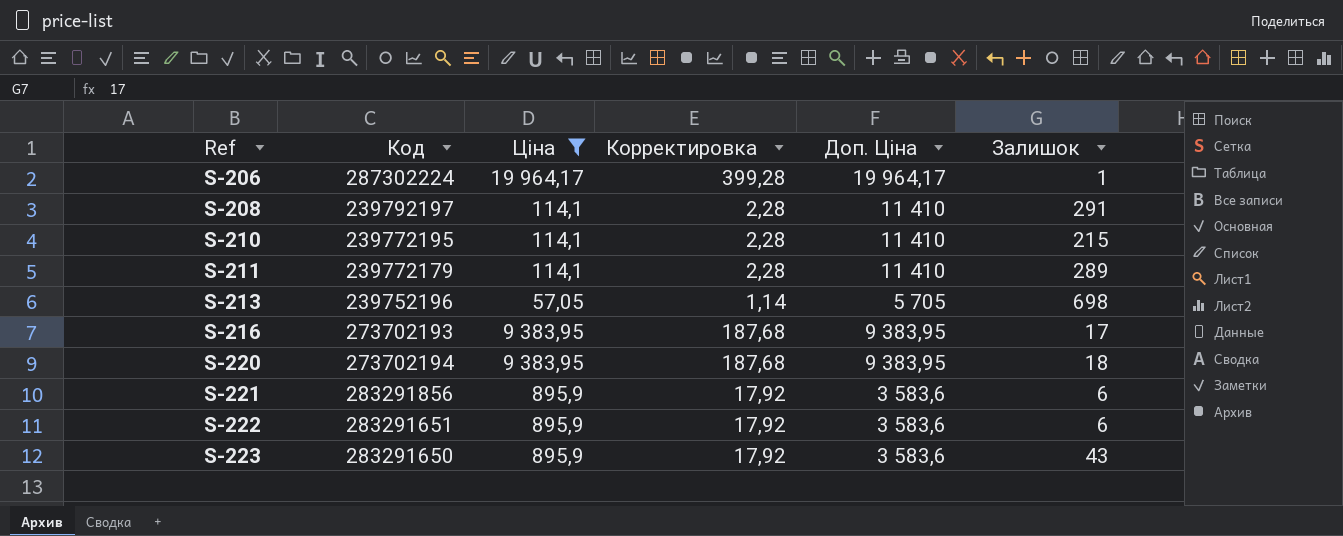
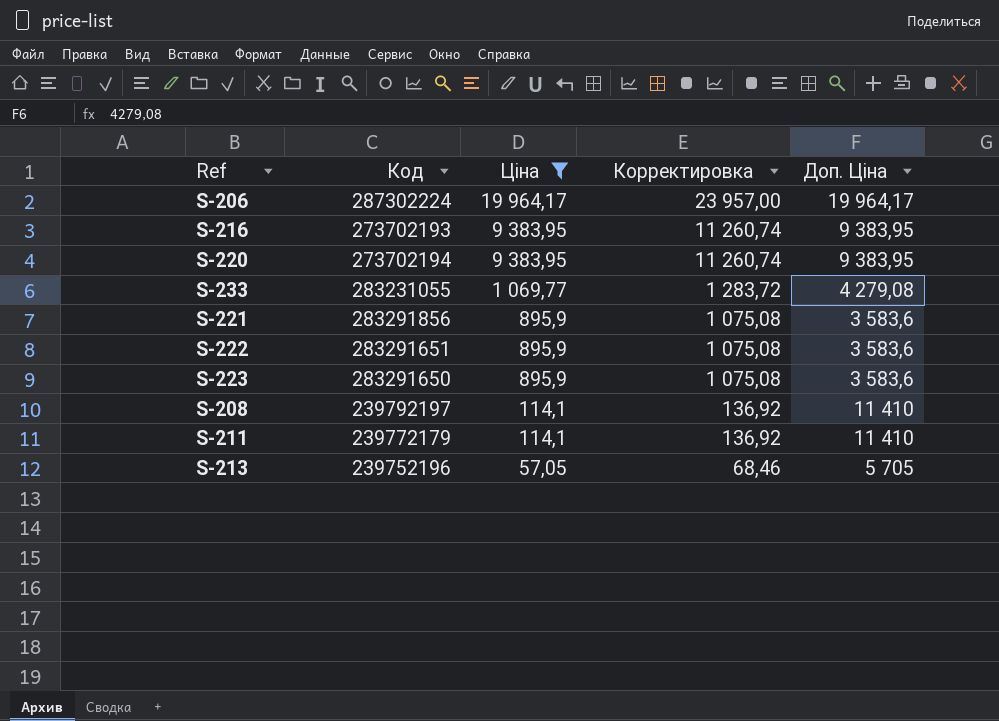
row order: Ref ascending -> Ціна descending
column Залишок | position: 6 -> none
column Корректировка | formula: [Ціна] * 0,02 -> [Ціна] * 1,2
row S-210: 239772195 | 114,1 | 2,28 | 11 410 | 215 -> none
row S-233: none -> 283231055 | 1 069,77 | 1 283,72 | 4 279,08

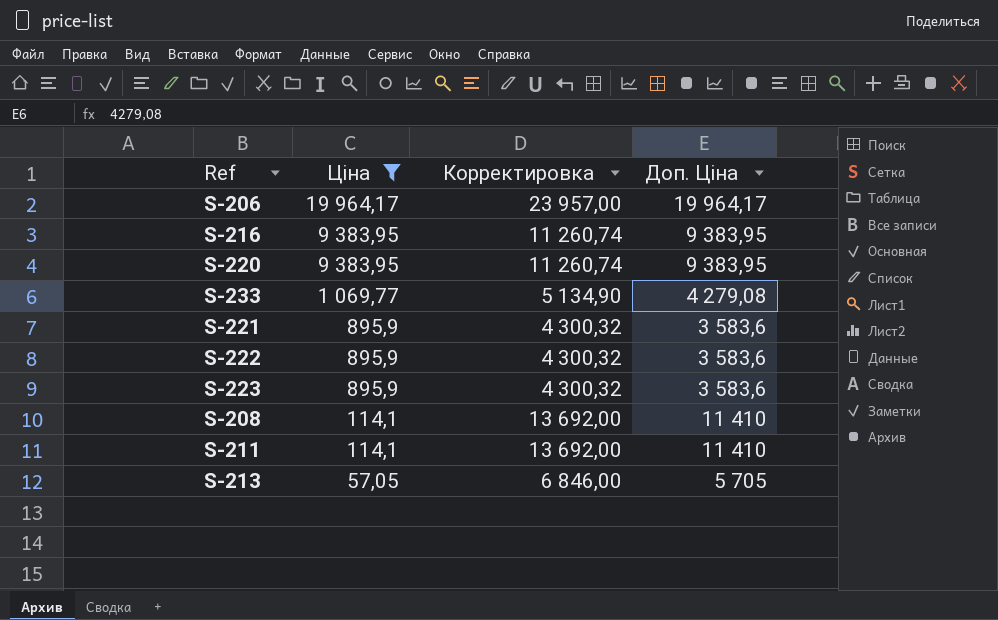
column Код | position: 2 -> none
column Корректировка | formula: [Ціна] * 1,2 -> [Доп. Ціна] * 1,2

